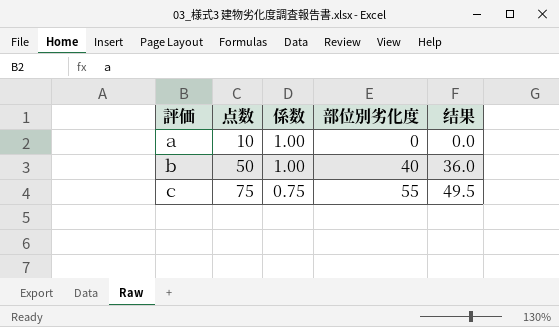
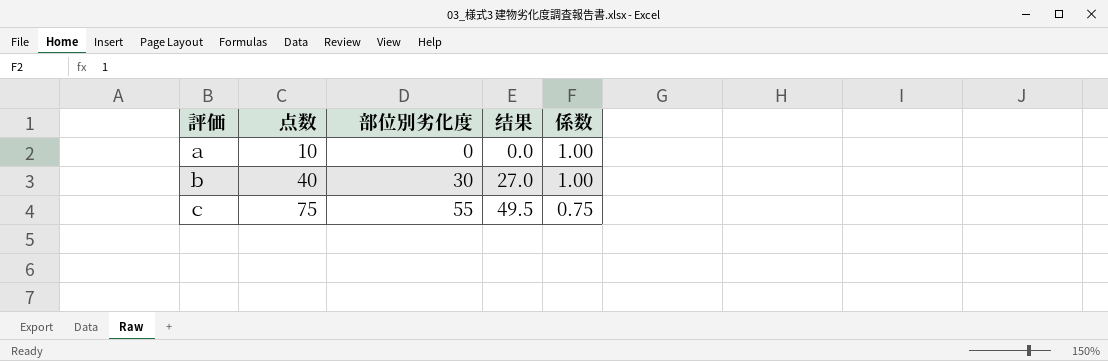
column 係数 | position: 3 -> 5
ｂ | 点数: 50 -> 40
ｂ | 部位別劣化度: 40 -> 30
ｂ | 结果: 36.0 -> 27.0

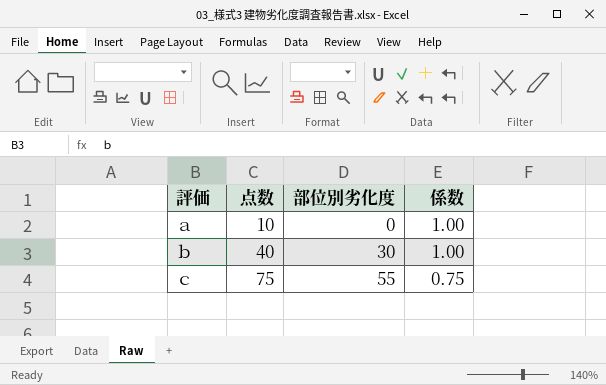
column 结果 | formula: [部位別劣化度] * 0.9 -> none

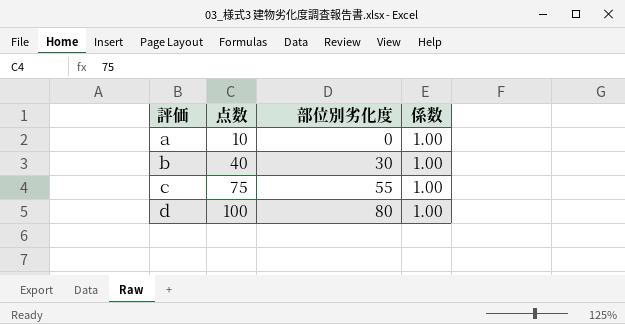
ｃ | 係数: 0.75 -> 1.00
row ｄ: none -> 100 | 80 | 1.00

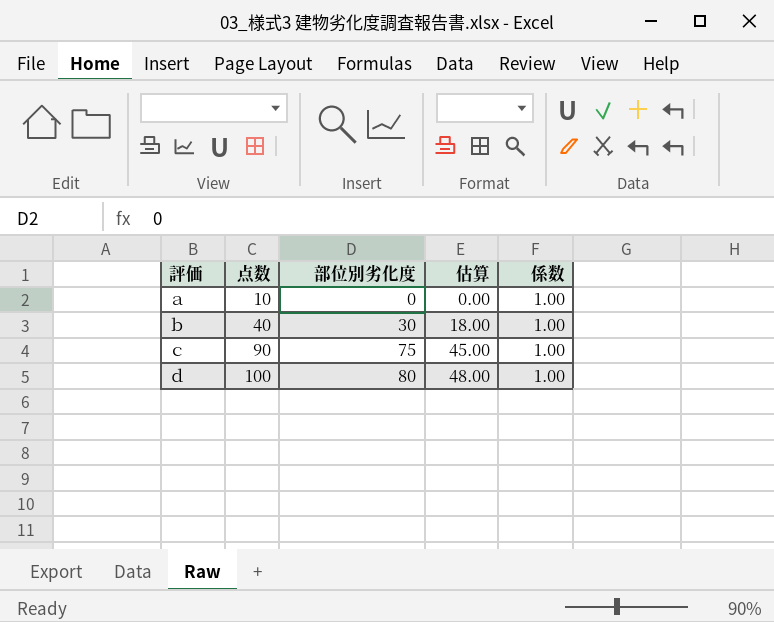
column 估算 | formula: none -> [部位別劣化度] * 0.6
ｃ | 点数: 75 -> 90
ｃ | 部位別劣化度: 55 -> 75

